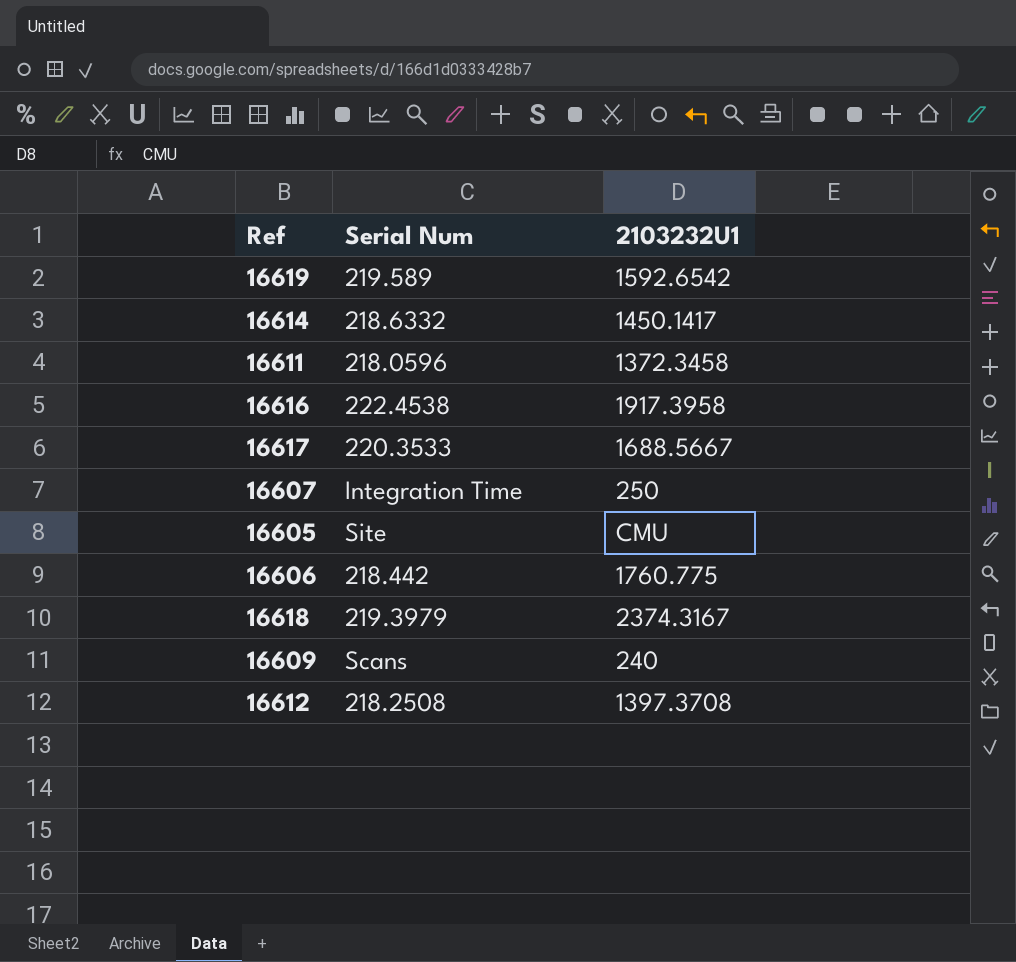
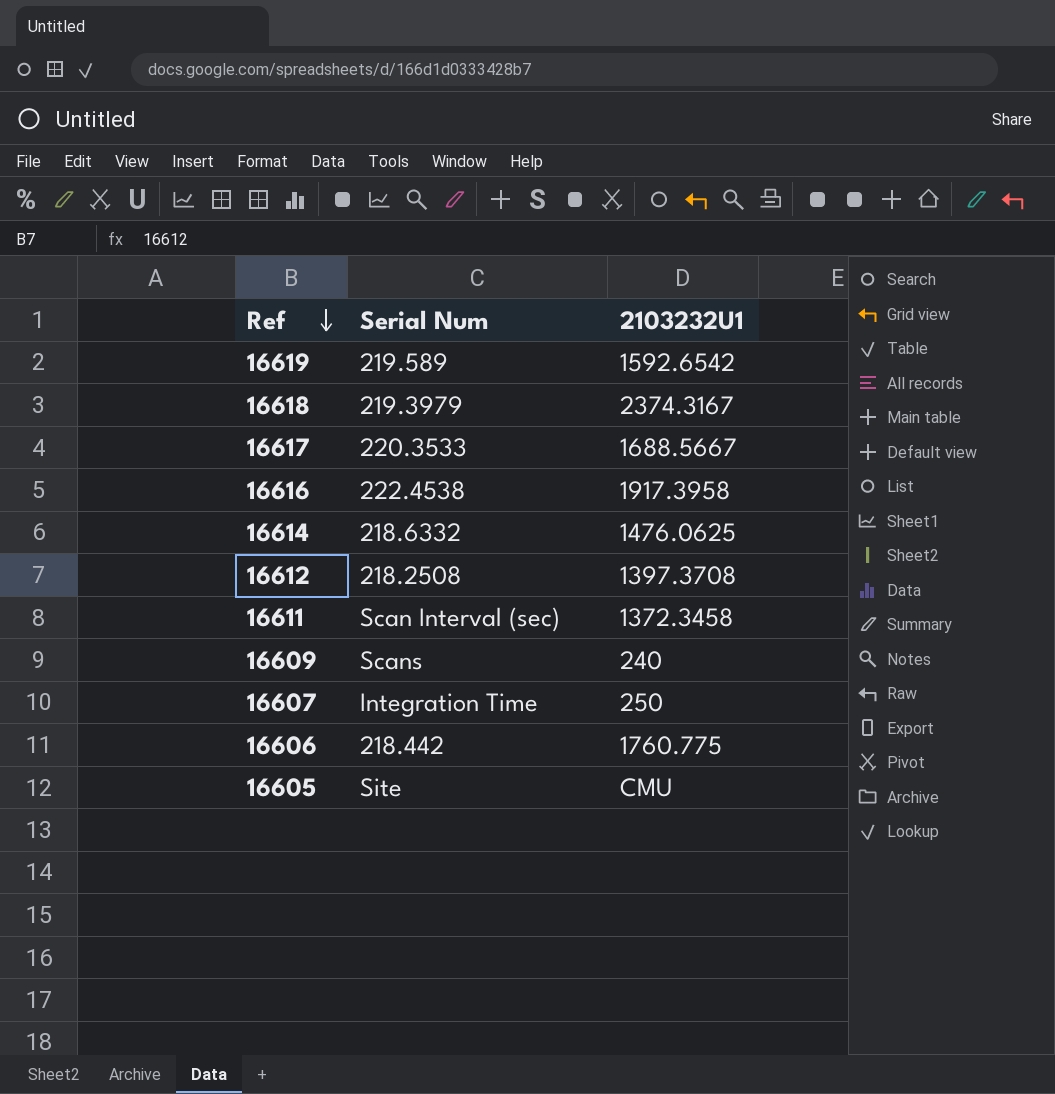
row order: none -> Ref descending
16614 | 2103232U1: 1450.1417 -> 1476.0625
16611 | Serial Num: 218.0596 -> Scan Interval (sec)

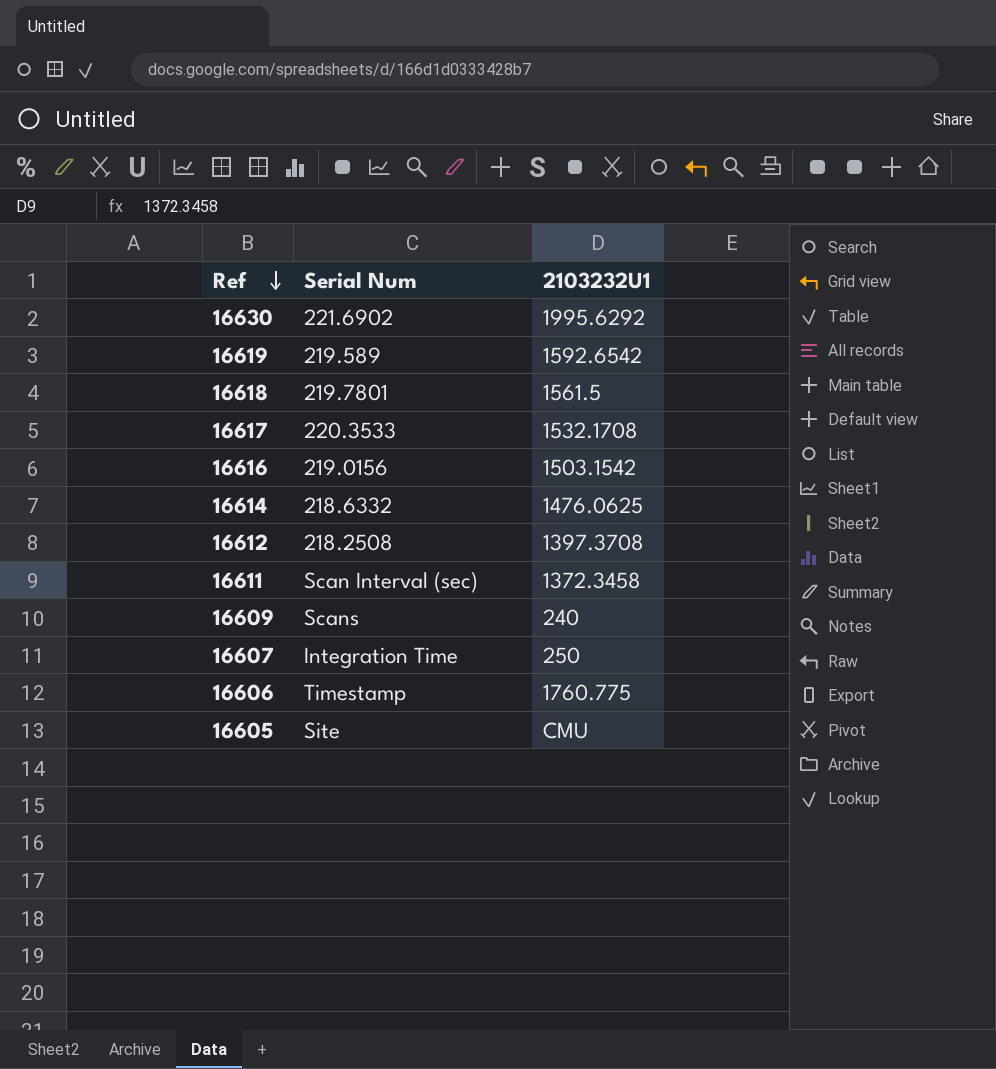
row 16630: none -> 221.6902 | 1995.6292
16618 | Serial Num: 219.3979 -> 219.7801
16618 | 2103232U1: 2374.3167 -> 1561.5
16617 | 2103232U1: 1688.5667 -> 1532.1708
16616 | Serial Num: 222.4538 -> 219.0156
16616 | 2103232U1: 1917.3958 -> 1503.1542
16606 | Serial Num: 218.442 -> Timestamp

